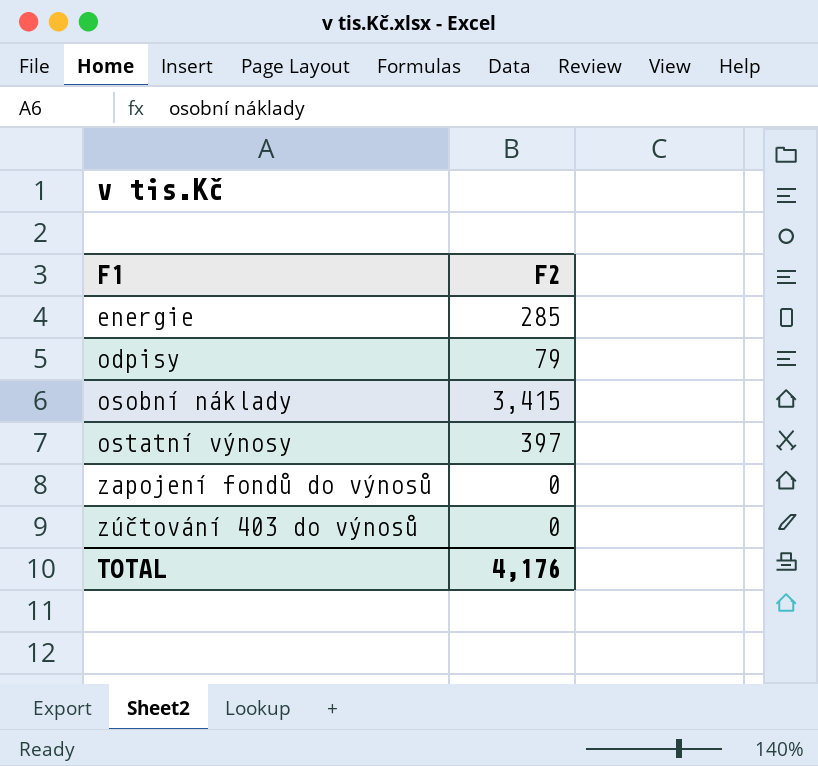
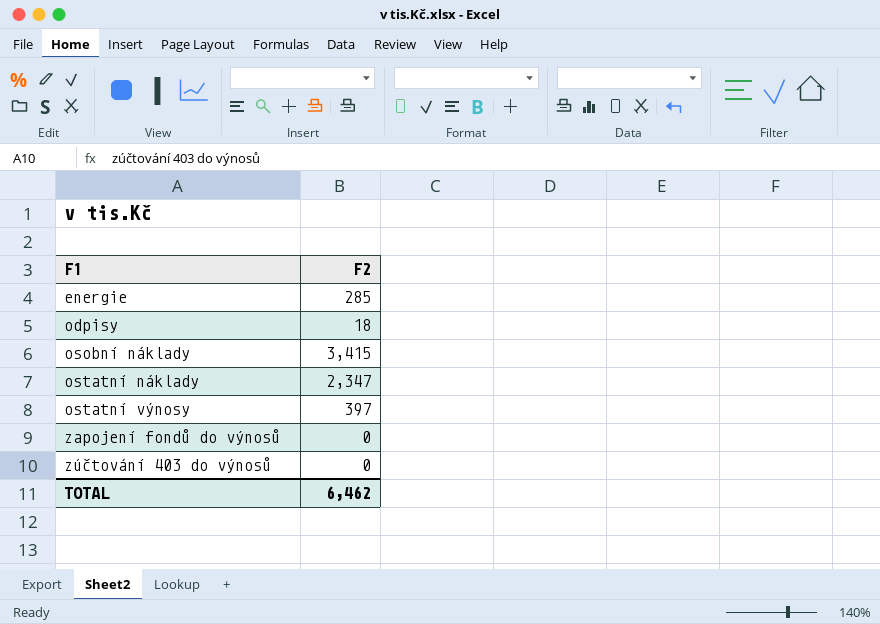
odpisy | F2: 79 -> 18
row ostatní náklady: none -> 2,347
TOTAL | F2: 4,176 -> 6,462

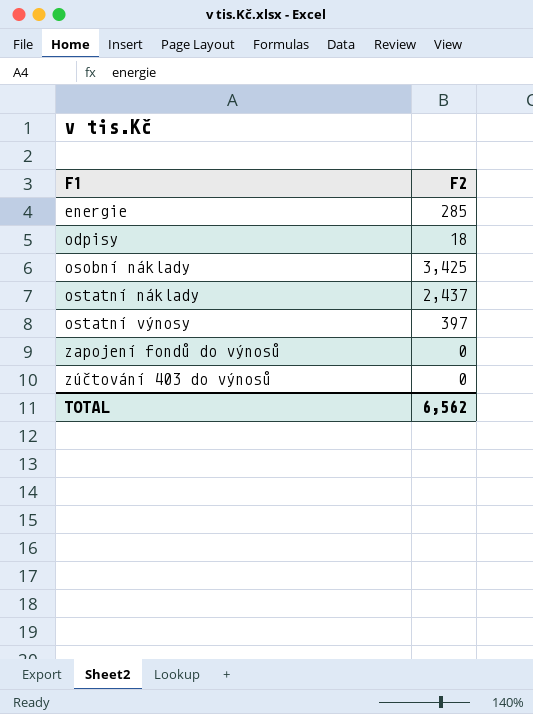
osobní náklady | F2: 3,415 -> 3,425
ostatní náklady | F2: 2,347 -> 2,437
TOTAL | F2: 6,462 -> 6,562

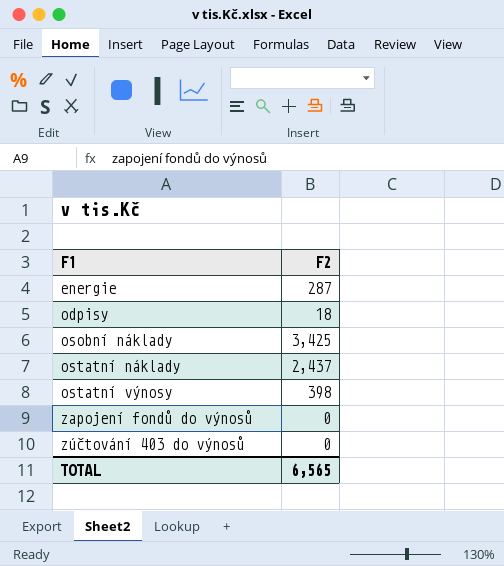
energie | F2: 285 -> 287
ostatní výnosy | F2: 397 -> 398
TOTAL | F2: 6,562 -> 6,565

